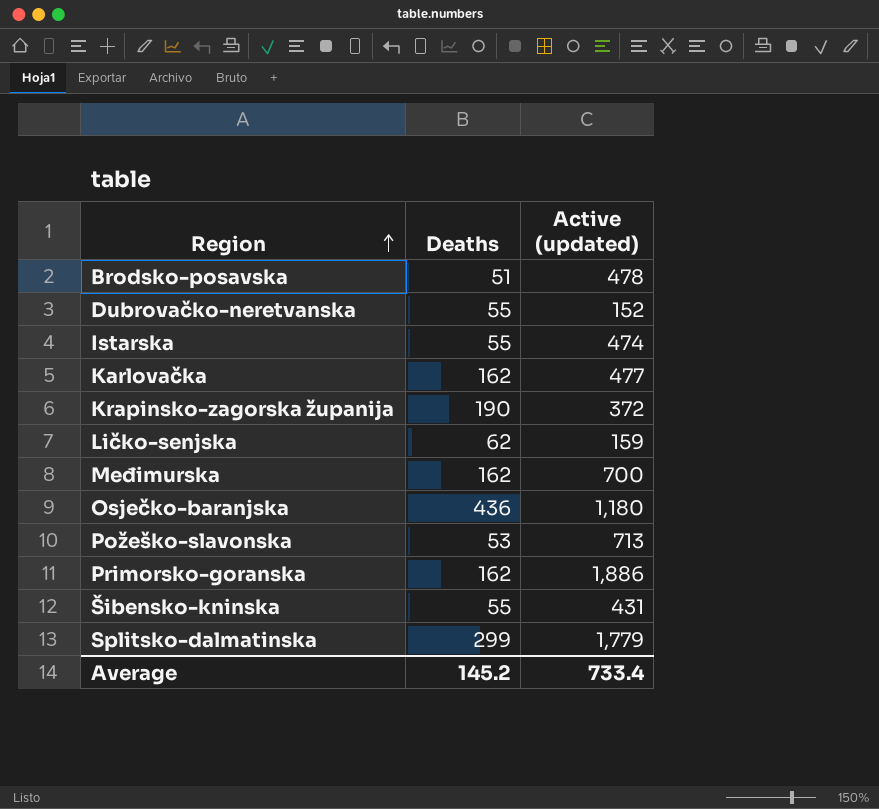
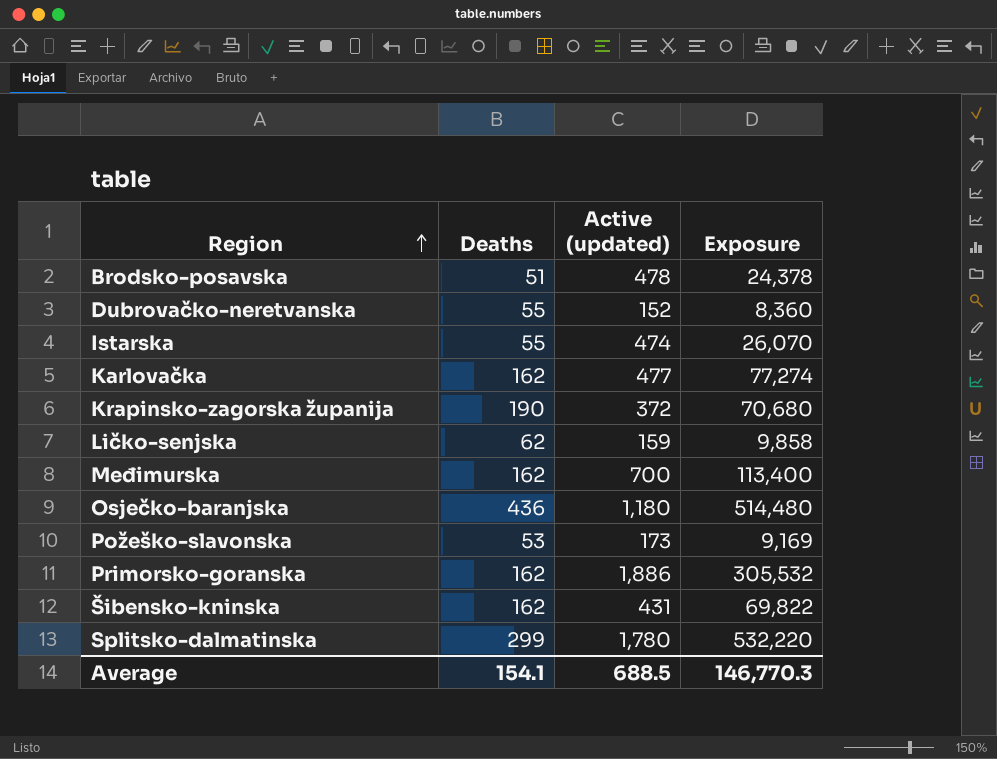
column Exposure | formula: none -> [Deaths] * [Active (updated)]
Požeško-slavonska | Active (updated): 713 -> 173
Šibensko-kninska | Deaths: 55 -> 162
Splitsko-dalmatinska | Active (updated): 1,779 -> 1,780
Average | Deaths: 145.2 -> 154.1
Average | Active (updated): 733.4 -> 688.5

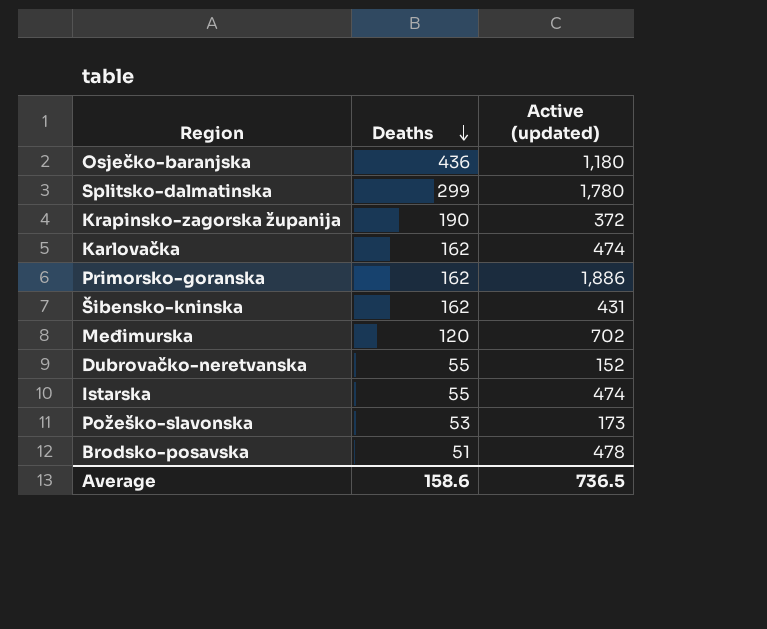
row order: Region ascending -> Deaths descending
column Exposure | formula: [Deaths] * [Active (updated)] -> none
row Ličko-senjska: 62 | 159 | 9,858 -> none
Karlovačka | Active (updated): 477 -> 474
Međimurska | Deaths: 162 -> 120
Međimurska | Active (updated): 700 -> 702
Average | Deaths: 154.1 -> 158.6
Average | Active (updated): 688.5 -> 736.5

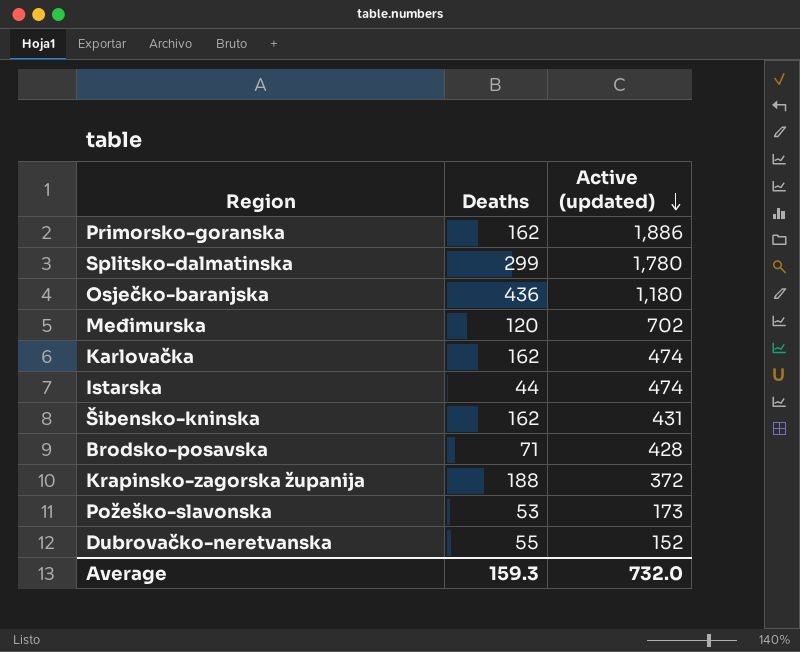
row order: Deaths descending -> Active (updated) descending
Istarska | Deaths: 55 -> 44
Brodsko-posavska | Deaths: 51 -> 71
Brodsko-posavska | Active (updated): 478 -> 428
Krapinsko-zagorska županija | Deaths: 190 -> 188
Average | Deaths: 158.6 -> 159.3
Average | Active (updated): 736.5 -> 732.0

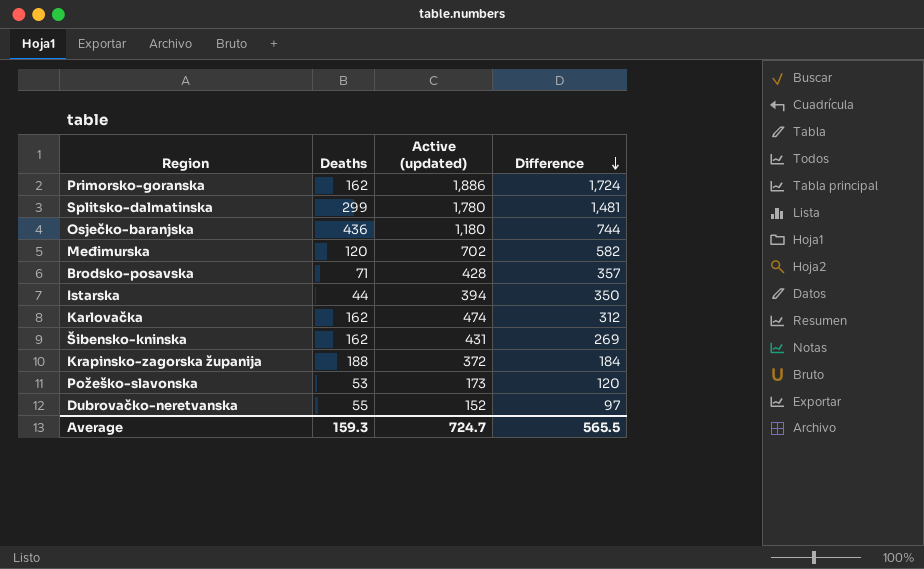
row order: Active (updated) descending -> Difference descending
column Difference | formula: none -> [Active (updated)] - [Deaths]
Istarska | Active (updated): 474 -> 394
Average | Active (updated): 732.0 -> 724.7

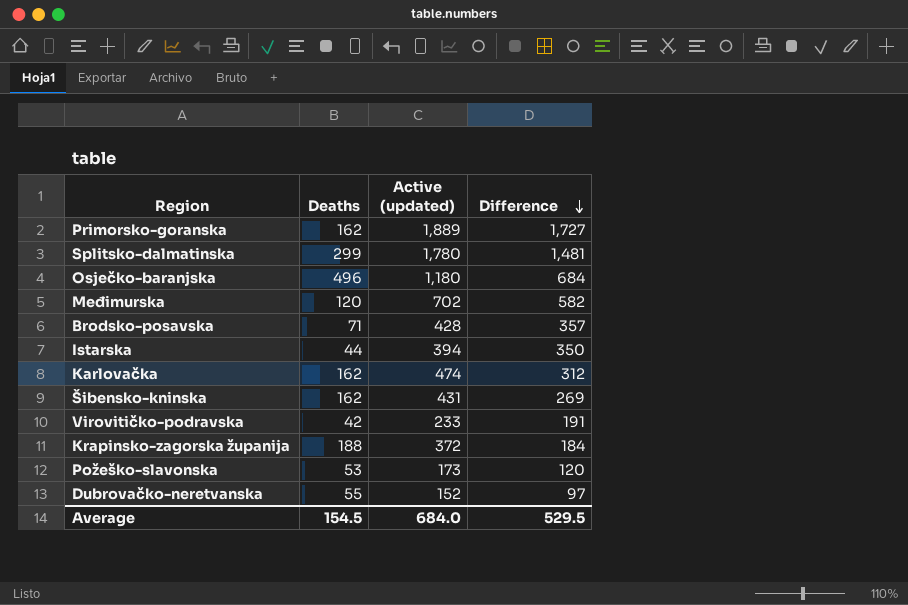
Primorsko-goranska | Active (updated): 1,886 -> 1,889
Primorsko-goranska | Difference: 1,724 -> 1,727
Osječko-baranjska | Deaths: 436 -> 496
Osječko-baranjska | Difference: 744 -> 684
row Virovitičko-podravska: none -> 42 | 233 | 191
Average | Deaths: 159.3 -> 154.5
Average | Active (updated): 724.7 -> 684.0
Average | Difference: 565.5 -> 529.5

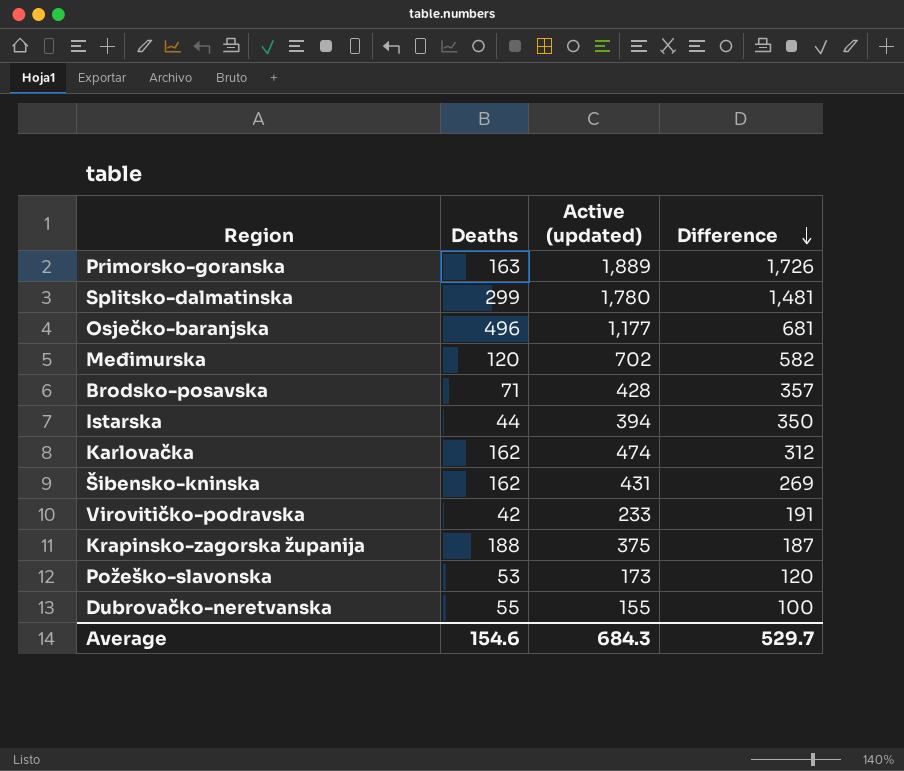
Primorsko-goranska | Deaths: 162 -> 163
Primorsko-goranska | Difference: 1,727 -> 1,726
Osječko-baranjska | Active (updated): 1,180 -> 1,177
Osječko-baranjska | Difference: 684 -> 681
Krapinsko-zagorska županija | Active (updated): 372 -> 375
Krapinsko-zagorska županija | Difference: 184 -> 187
Dubrovačko-neretvanska | Active (updated): 152 -> 155
Dubrovačko-neretvanska | Difference: 97 -> 100
Average | Deaths: 154.5 -> 154.6
Average | Active (updated): 684.0 -> 684.3
Average | Difference: 529.5 -> 529.7

